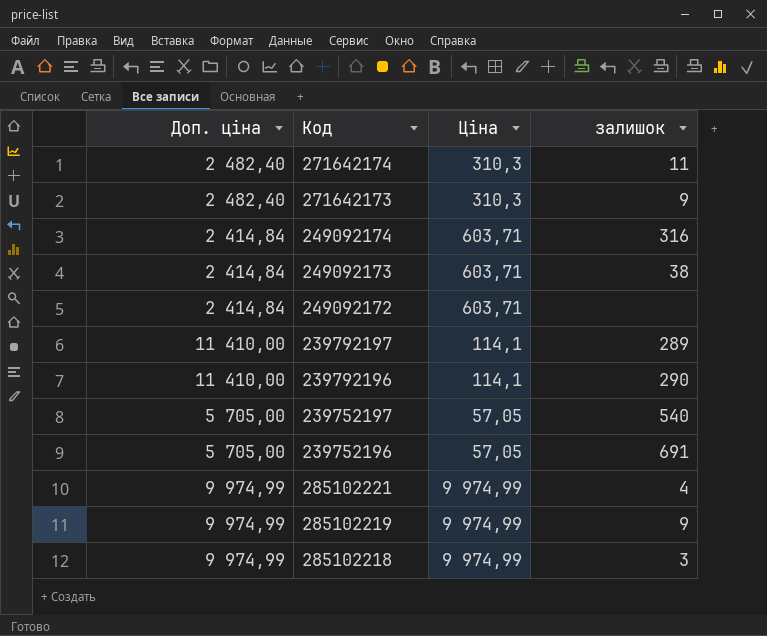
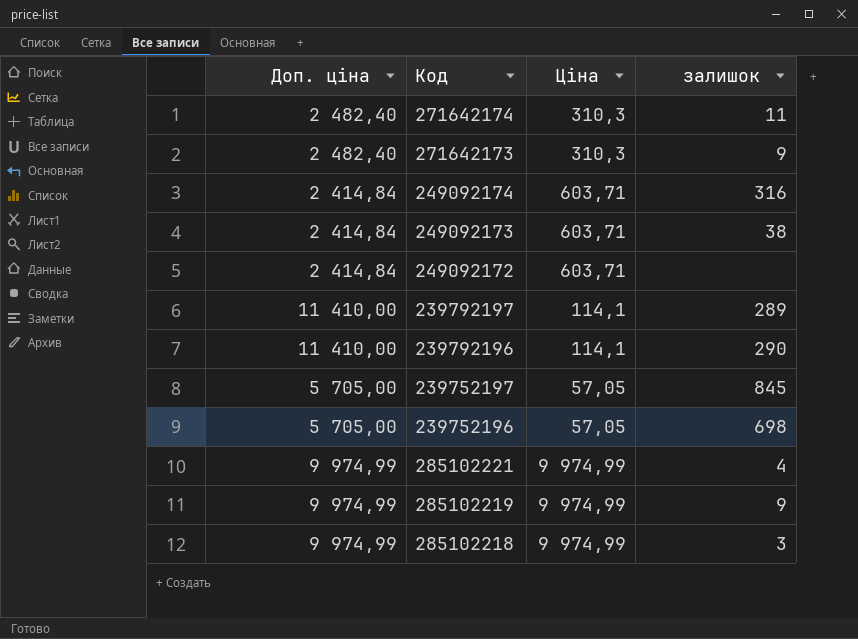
239752197 | залишок: 540 -> 845
239752196 | залишок: 691 -> 698

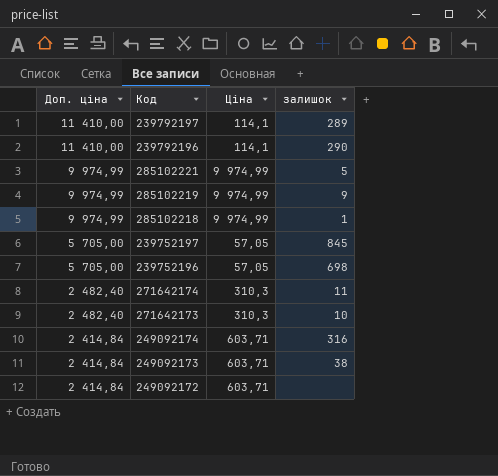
row order: none -> Доп. ціна descending
285102221 | залишок: 4 -> 5
285102218 | залишок: 3 -> 1
271642173 | залишок: 9 -> 10

